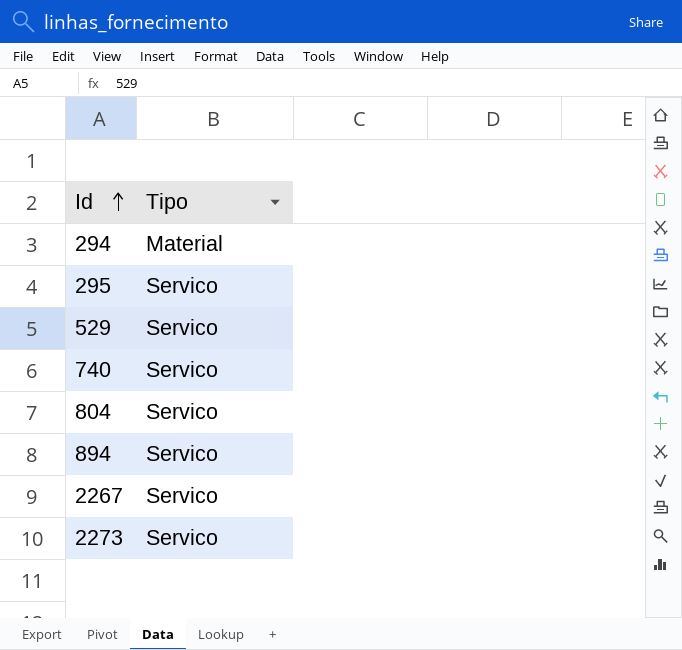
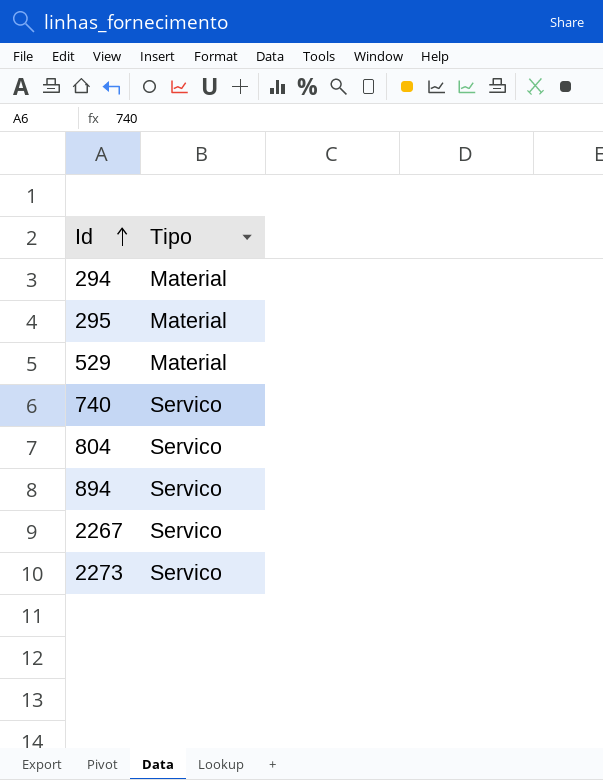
295 | Tipo: Servico -> Material
529 | Tipo: Servico -> Material

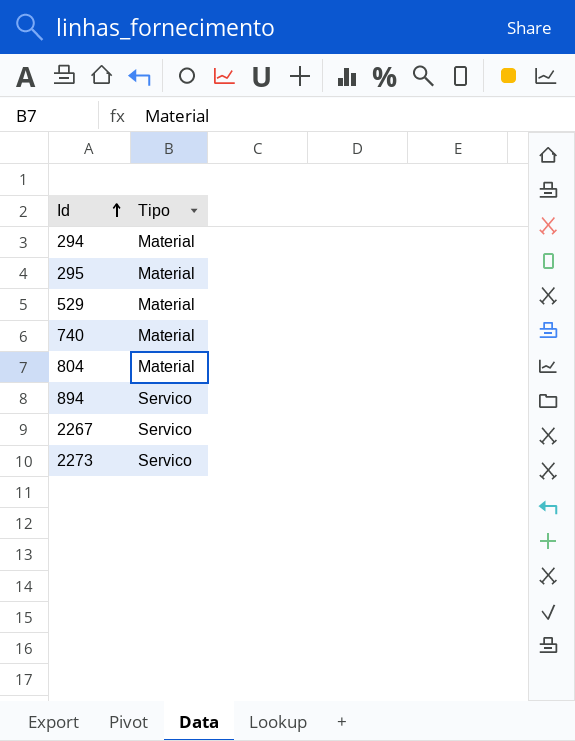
740 | Tipo: Servico -> Material
804 | Tipo: Servico -> Material

